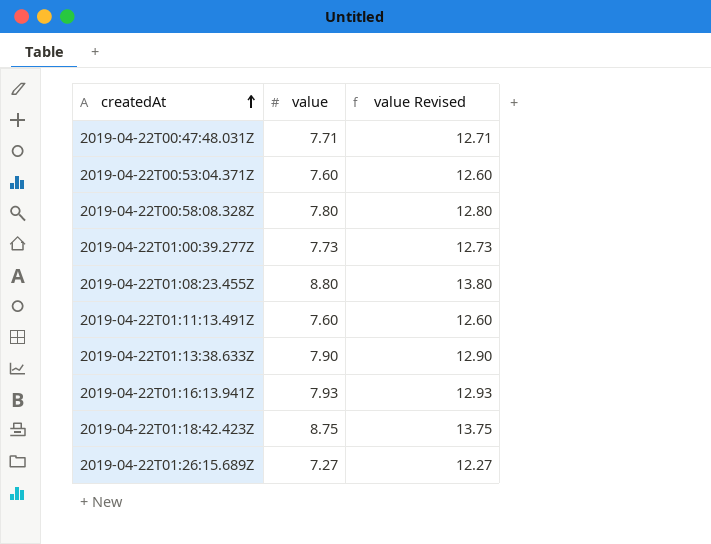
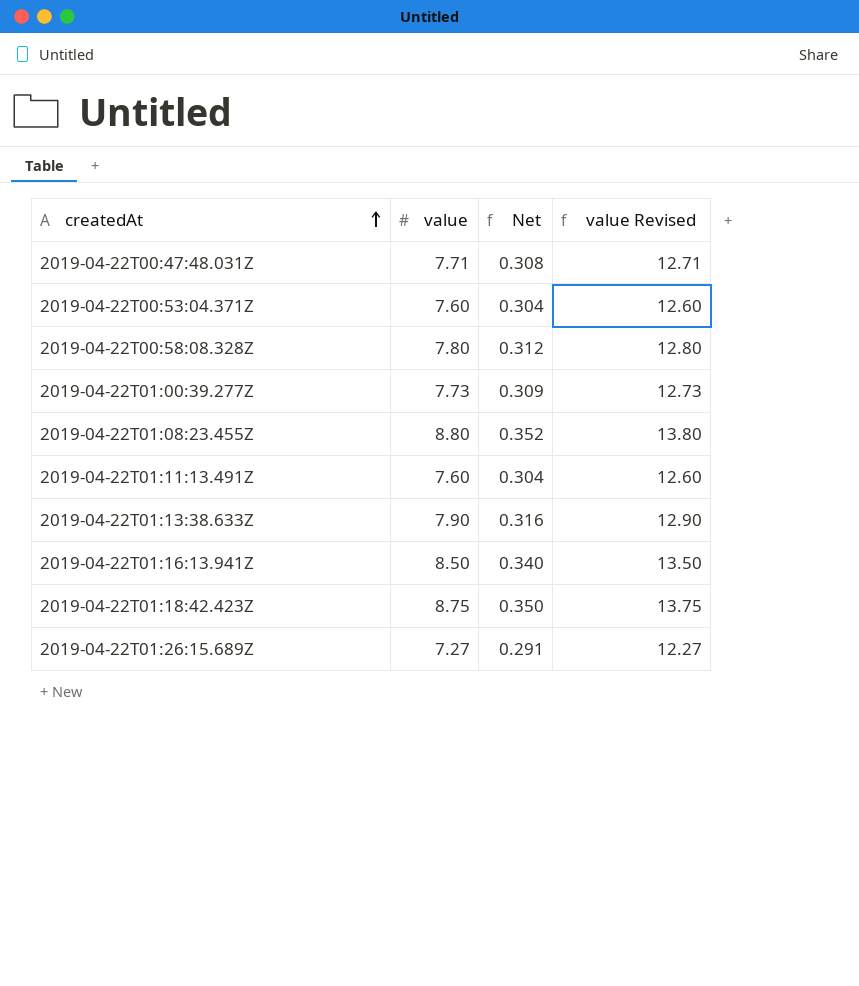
column Net | formula: none -> [value] * 0.04
2019-04-22T01:16:13.941Z | value: 7.93 -> 8.50
2019-04-22T01:16:13.941Z | value Revised: 12.93 -> 13.50

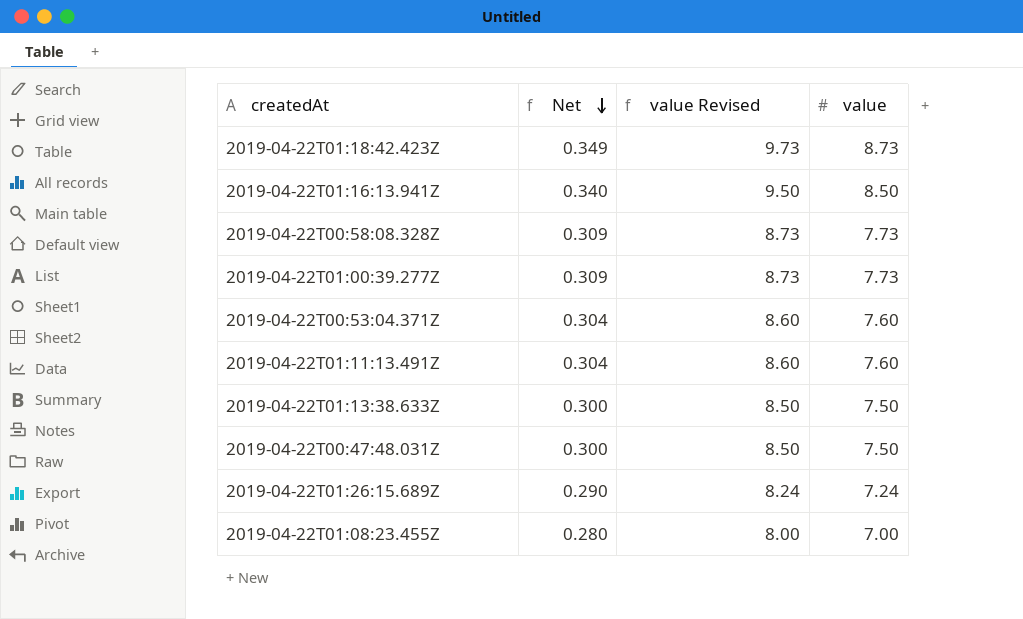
row order: createdAt ascending -> Net descending
column value Revised | formula: [value] + 5 -> [value] + 1
column value | position: 2 -> 4
2019-04-22T01:18:42.423Z | Net: 0.350 -> 0.349
2019-04-22T01:18:42.423Z | value: 8.75 -> 8.73
2019-04-22T00:58:08.328Z | Net: 0.312 -> 0.309
2019-04-22T00:58:08.328Z | value: 7.80 -> 7.73
2019-04-22T01:13:38.633Z | Net: 0.316 -> 0.300
2019-04-22T01:13:38.633Z | value: 7.90 -> 7.50
2019-04-22T00:47:48.031Z | Net: 0.308 -> 0.300
2019-04-22T00:47:48.031Z | value: 7.71 -> 7.50
2019-04-22T01:26:15.689Z | Net: 0.291 -> 0.290
2019-04-22T01:26:15.689Z | value: 7.27 -> 7.24
2019-04-22T01:08:23.455Z | Net: 0.352 -> 0.280
2019-04-22T01:08:23.455Z | value: 8.80 -> 7.00

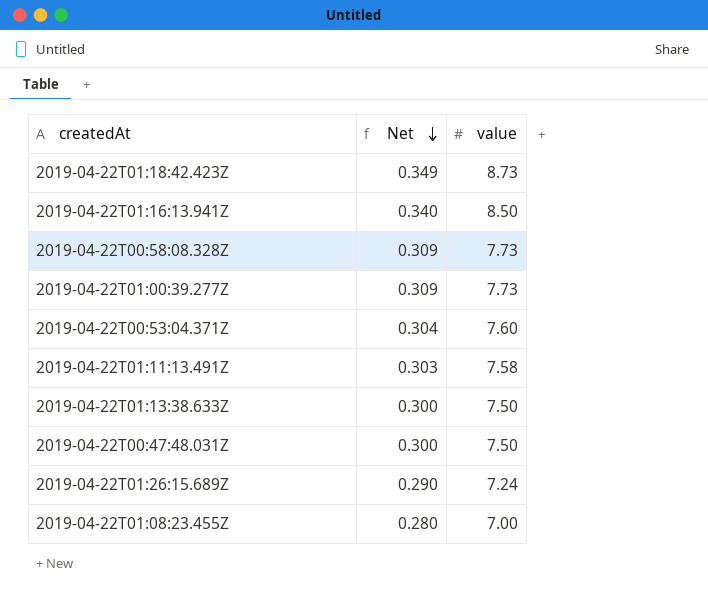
column value Revised | formula: [value] + 1 -> none
2019-04-22T01:11:13.491Z | Net: 0.304 -> 0.303
2019-04-22T01:11:13.491Z | value: 7.60 -> 7.58

